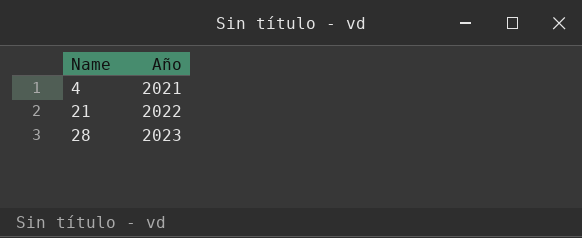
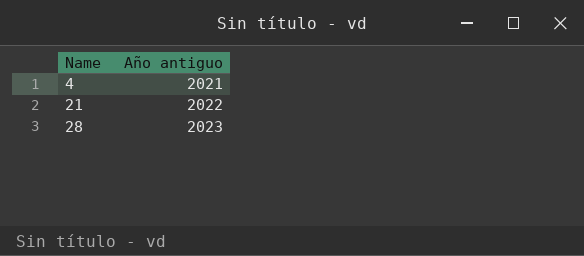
column name: Año -> Año antiguo

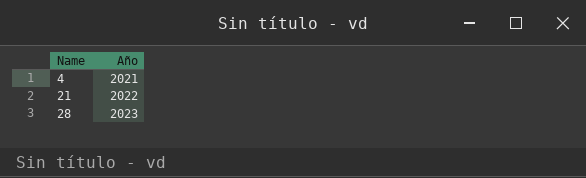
column name: Año antiguo -> Año

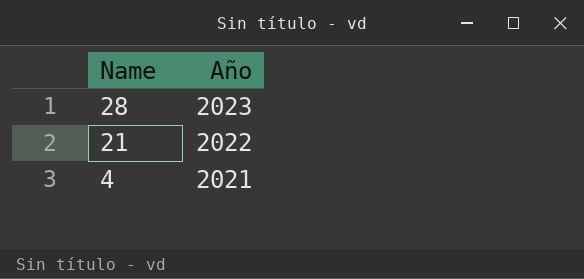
row order: Name ascending -> Name descending

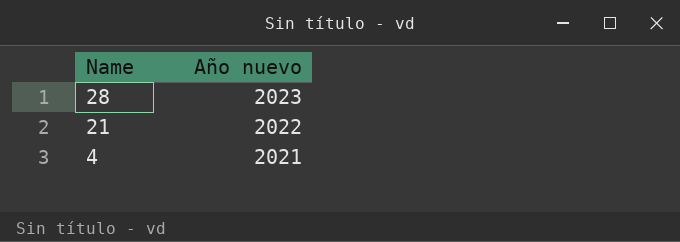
column name: Año -> Año nuevo

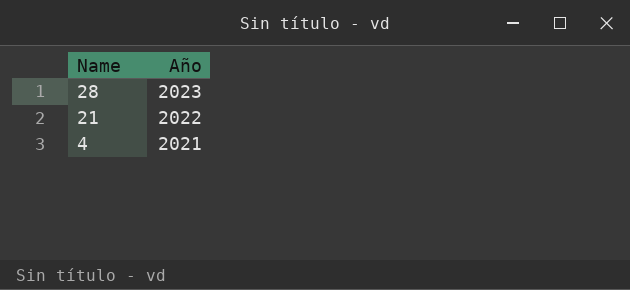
column name: Año nuevo -> Año

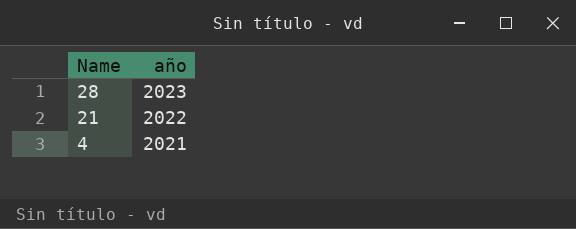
column name: Año -> año

